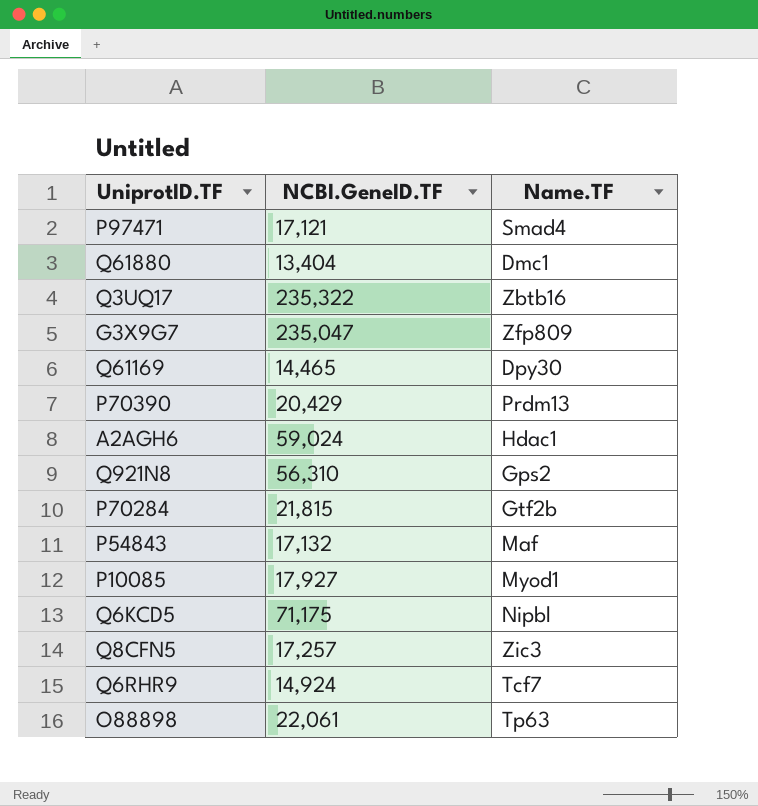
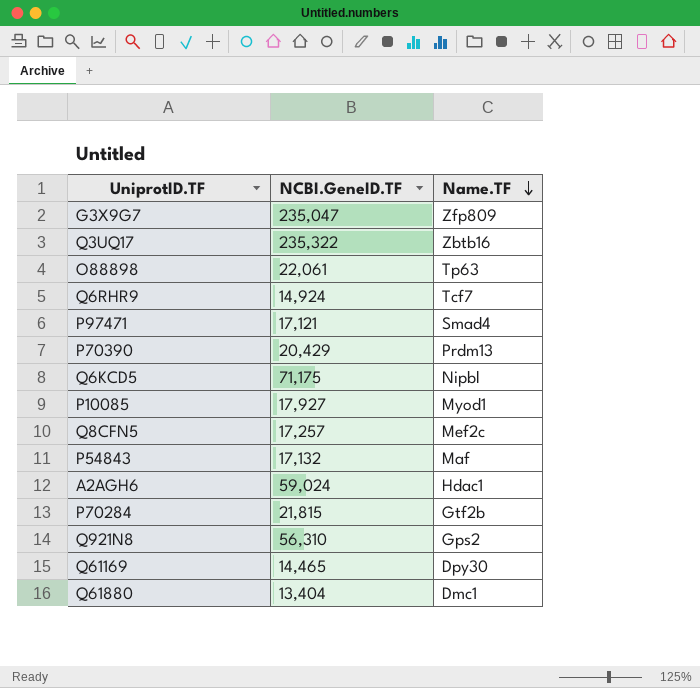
row order: none -> Name.TF descending
Q8CFN5 | Name.TF: Zic3 -> Mef2c

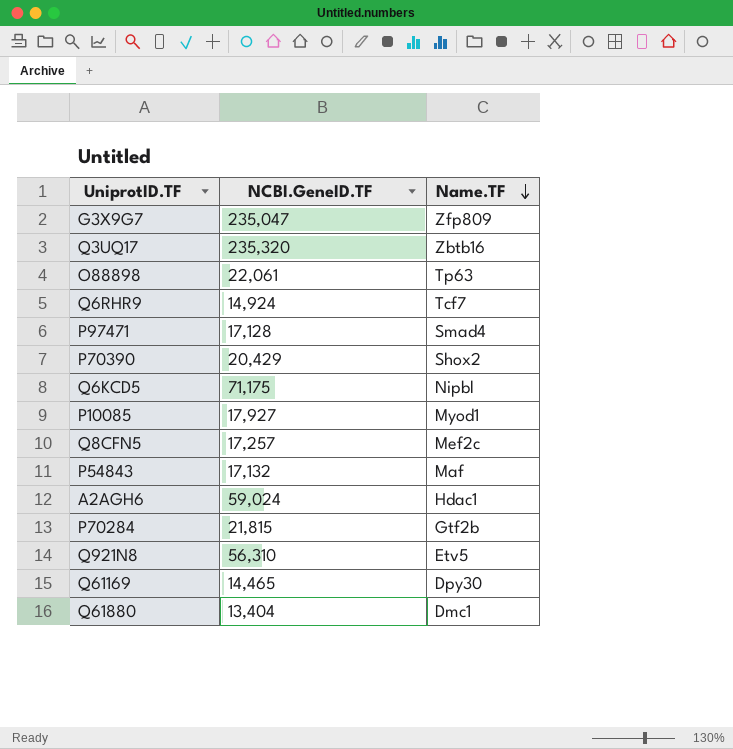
Q3UQ17 | NCBI.GeneID.TF: 235,322 -> 235,320
P97471 | NCBI.GeneID.TF: 17,121 -> 17,128
P70390 | Name.TF: Prdm13 -> Shox2
Q921N8 | Name.TF: Gps2 -> Etv5

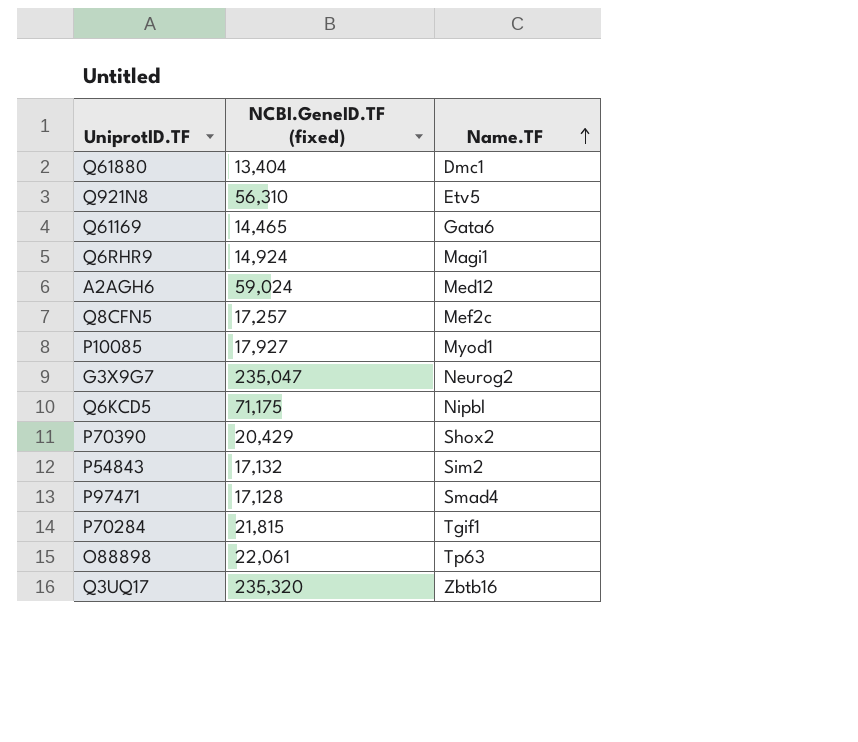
row order: Name.TF descending -> Name.TF ascending
column name: NCBI.GeneID.TF -> NCBI.GeneID.TF (fixed)
Q61169 | Name.TF: Dpy30 -> Gata6
Q6RHR9 | Name.TF: Tcf7 -> Magi1
A2AGH6 | Name.TF: Hdac1 -> Med12
G3X9G7 | Name.TF: Zfp809 -> Neurog2
P54843 | Name.TF: Maf -> Sim2
P70284 | Name.TF: Gtf2b -> Tgif1

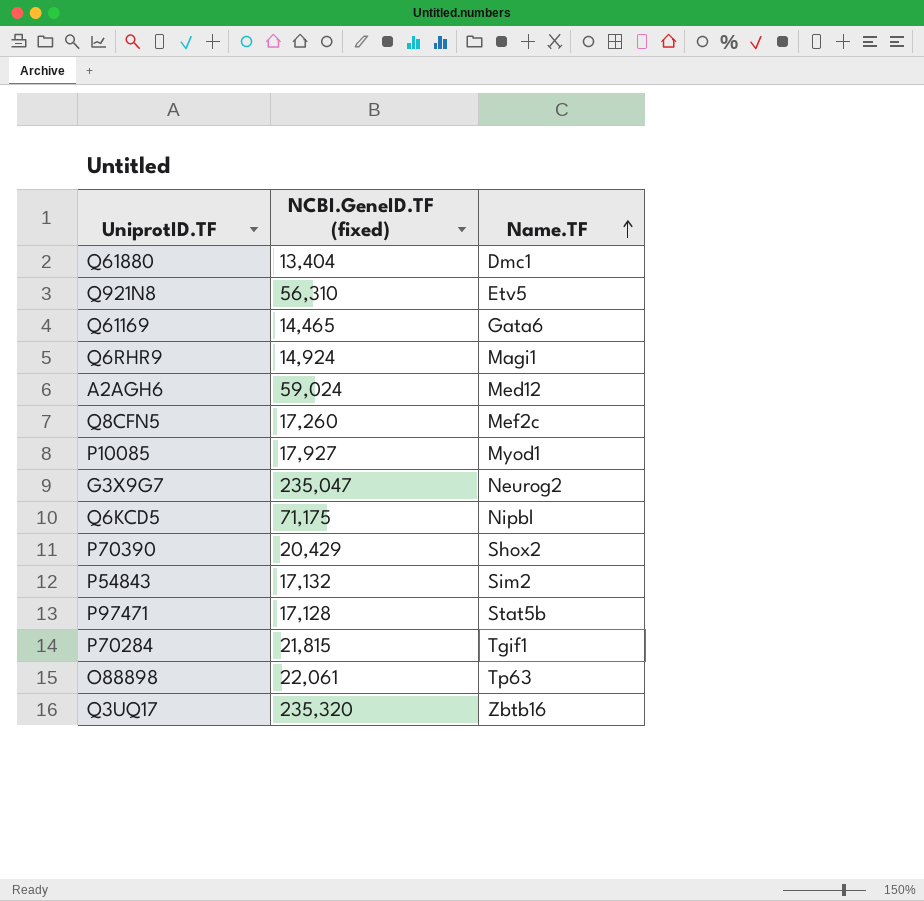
Q8CFN5 | NCBI.GeneID.TF (fixed): 17,257 -> 17,260
P97471 | Name.TF: Smad4 -> Stat5b

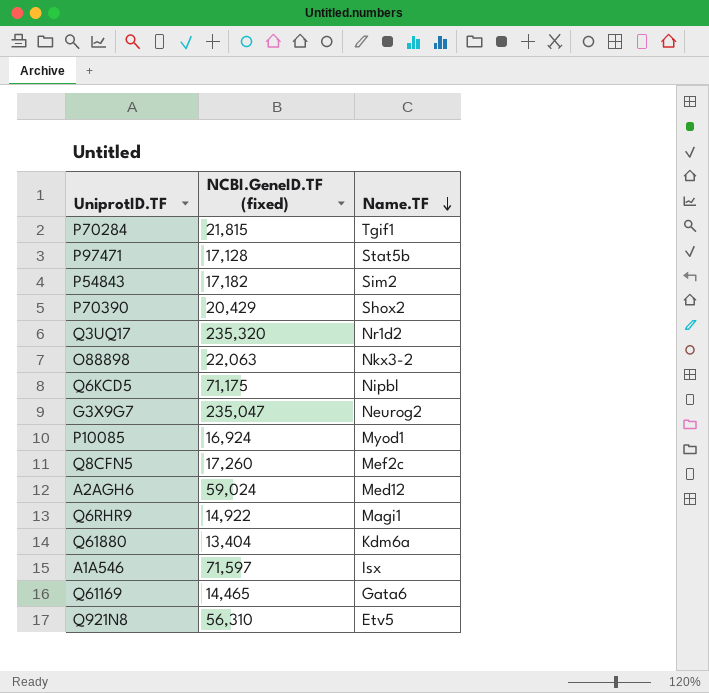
row order: Name.TF ascending -> Name.TF descending
P54843 | NCBI.GeneID.TF (fixed): 17,132 -> 17,182
Q3UQ17 | Name.TF: Zbtb16 -> Nr1d2
O88898 | NCBI.GeneID.TF (fixed): 22,061 -> 22,063
O88898 | Name.TF: Tp63 -> Nkx3-2
P10085 | NCBI.GeneID.TF (fixed): 17,927 -> 16,924
Q6RHR9 | NCBI.GeneID.TF (fixed): 14,924 -> 14,922
Q61880 | Name.TF: Dmc1 -> Kdm6a
row A1A546: none -> 71,597 | Isx

